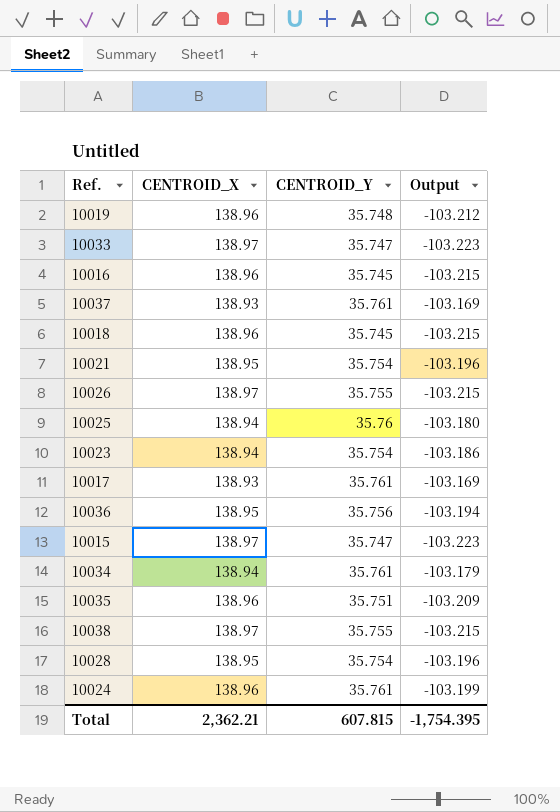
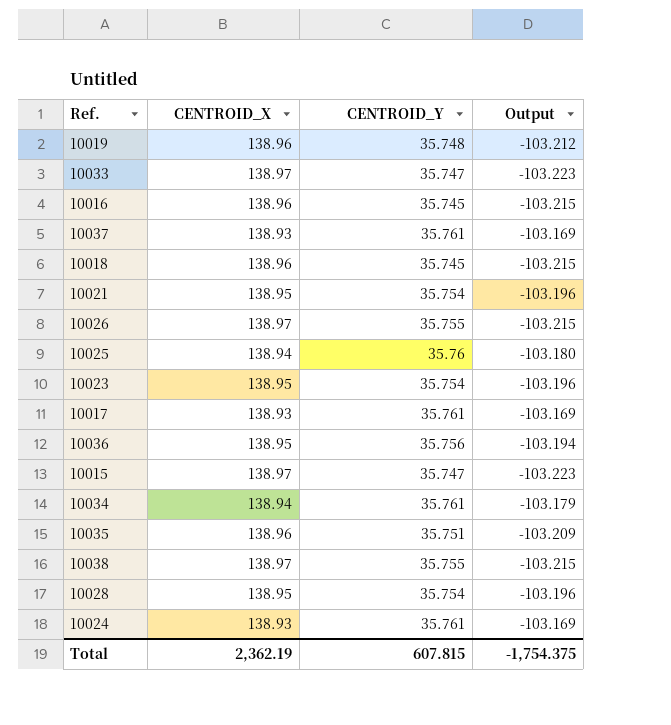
10023 | CENTROID_X: 138.94 -> 138.95
10023 | Output: -103.186 -> -103.196
10024 | CENTROID_X: 138.96 -> 138.93
10024 | Output: -103.199 -> -103.169
Total | CENTROID_X: 2,362.21 -> 2,362.19
Total | Output: -1,754.395 -> -1,754.375

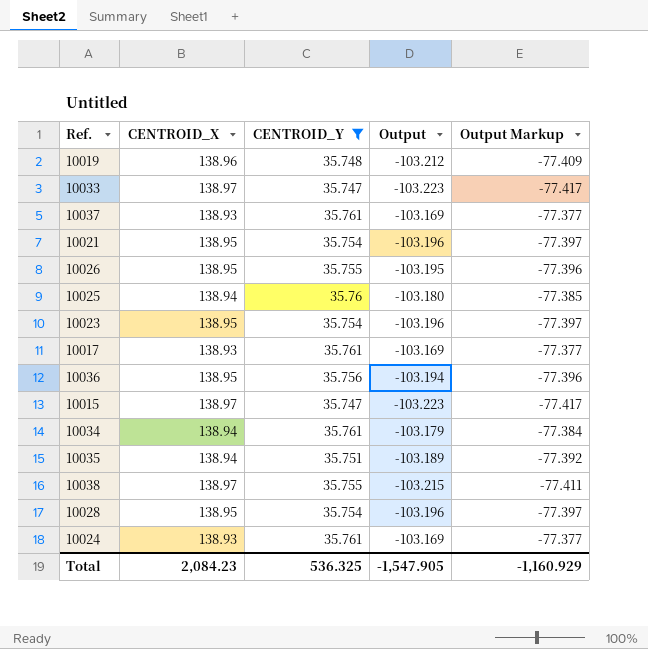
filter: none -> CENTROID_Y != 35.745
column Output Markup | formula: none -> [Output] * 0.75
10026 | CENTROID_X: 138.97 -> 138.95
10026 | Output: -103.215 -> -103.195
10035 | CENTROID_X: 138.96 -> 138.94
10035 | Output: -103.209 -> -103.189
Total | CENTROID_X: 2,362.19 -> 2,084.23
Total | CENTROID_Y: 607.815 -> 536.325
Total | Output: -1,754.375 -> -1,547.905

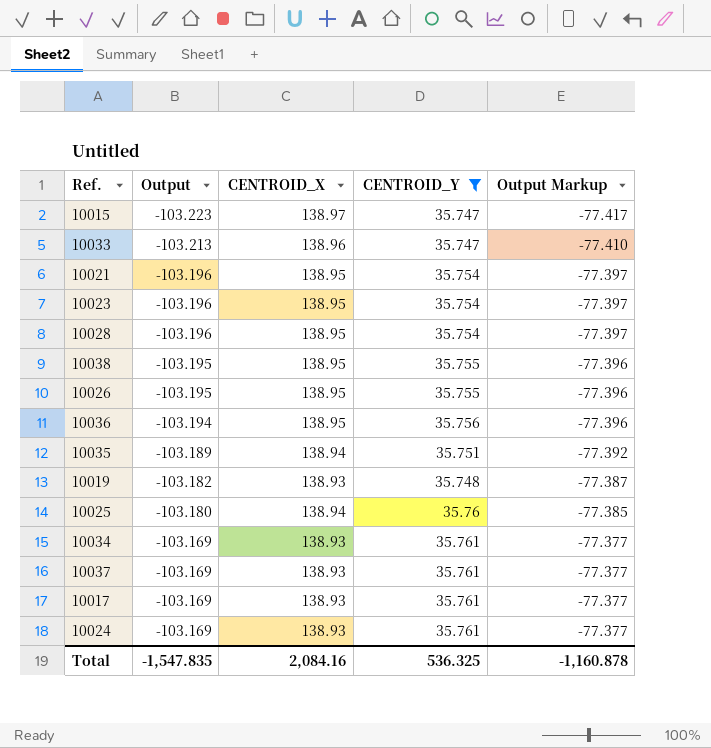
row order: none -> Output ascending
column Output | position: 4 -> 2
10033 | Output: -103.223 -> -103.213
10033 | CENTROID_X: 138.97 -> 138.96
10033 | Output Markup: -77.417 -> -77.410
10038 | Output: -103.215 -> -103.195
10038 | CENTROID_X: 138.97 -> 138.95
10038 | Output Markup: -77.411 -> -77.396
10019 | Output: -103.212 -> -103.182
10019 | CENTROID_X: 138.96 -> 138.93
10019 | Output Markup: -77.409 -> -77.387
10034 | Output: -103.179 -> -103.169
10034 | CENTROID_X: 138.94 -> 138.93
10034 | Output Markup: -77.384 -> -77.377
Total | Output: -1,547.905 -> -1,547.835
Total | CENTROID_X: 2,084.23 -> 2,084.16
Total | Output Markup: -1,160.929 -> -1,160.878

